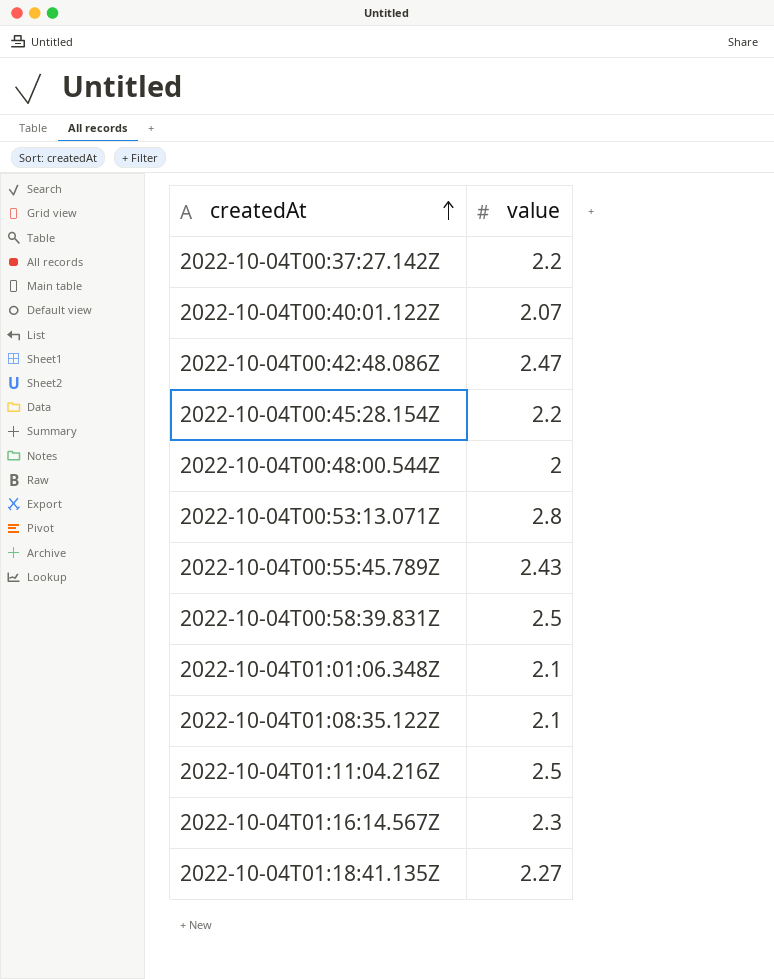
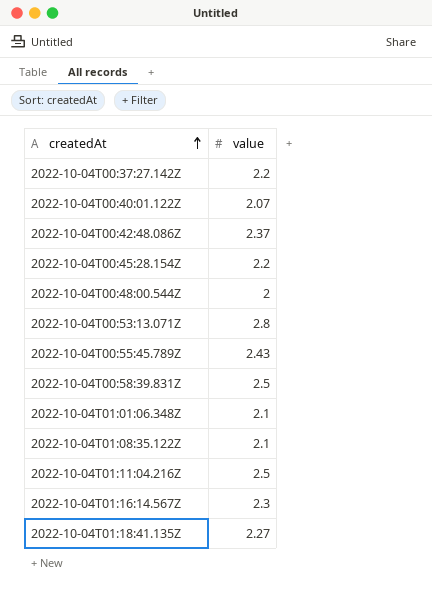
2022-10-04T00:42:48.086Z | value: 2.47 -> 2.37

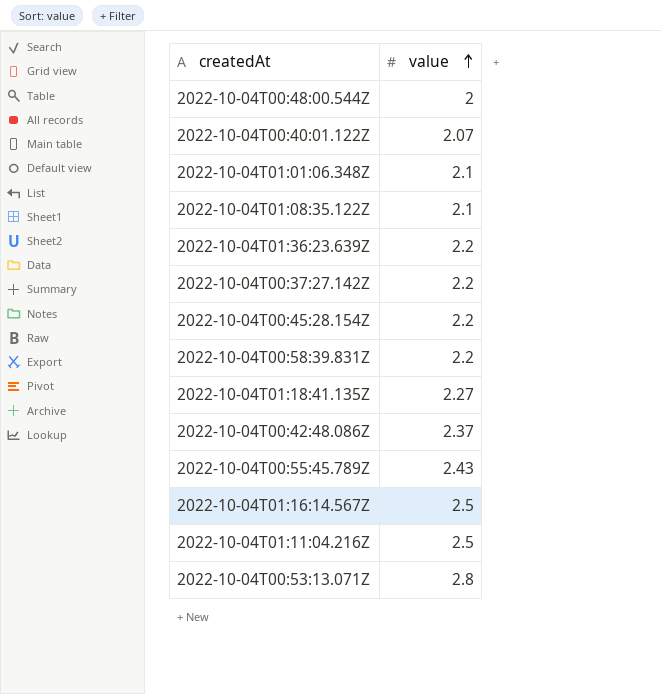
row order: createdAt ascending -> value ascending
row 2022-10-04T01:36:23.639Z: none -> 2.2
2022-10-04T00:58:39.831Z | value: 2.5 -> 2.2
2022-10-04T01:16:14.567Z | value: 2.3 -> 2.5

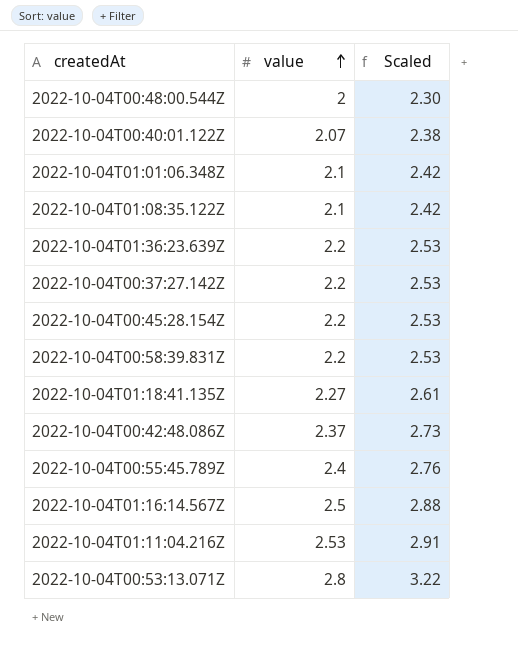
column Scaled | formula: none -> [value] * 1.15
2022-10-04T00:55:45.789Z | value: 2.43 -> 2.4
2022-10-04T01:11:04.216Z | value: 2.5 -> 2.53

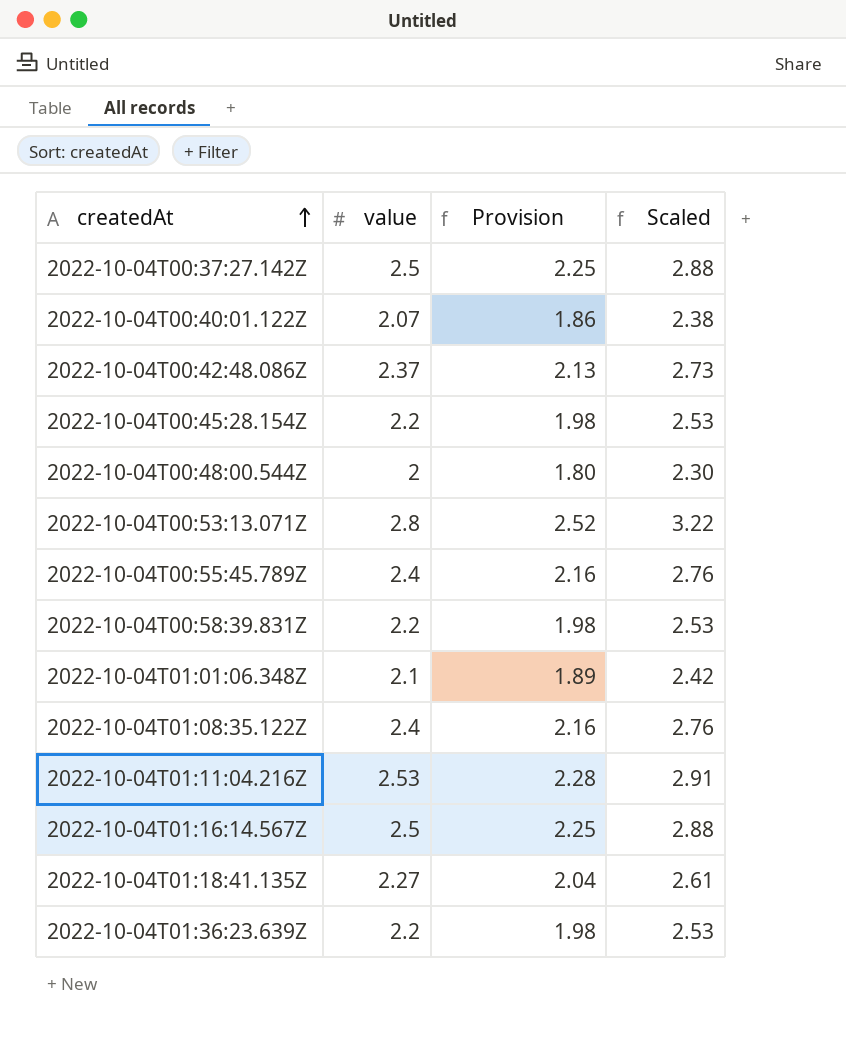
row order: value ascending -> createdAt ascending
column Provision | formula: none -> [value] * 0.9
2022-10-04T00:37:27.142Z | value: 2.2 -> 2.5
2022-10-04T00:37:27.142Z | Scaled: 2.53 -> 2.88
2022-10-04T01:08:35.122Z | value: 2.1 -> 2.4
2022-10-04T01:08:35.122Z | Scaled: 2.42 -> 2.76

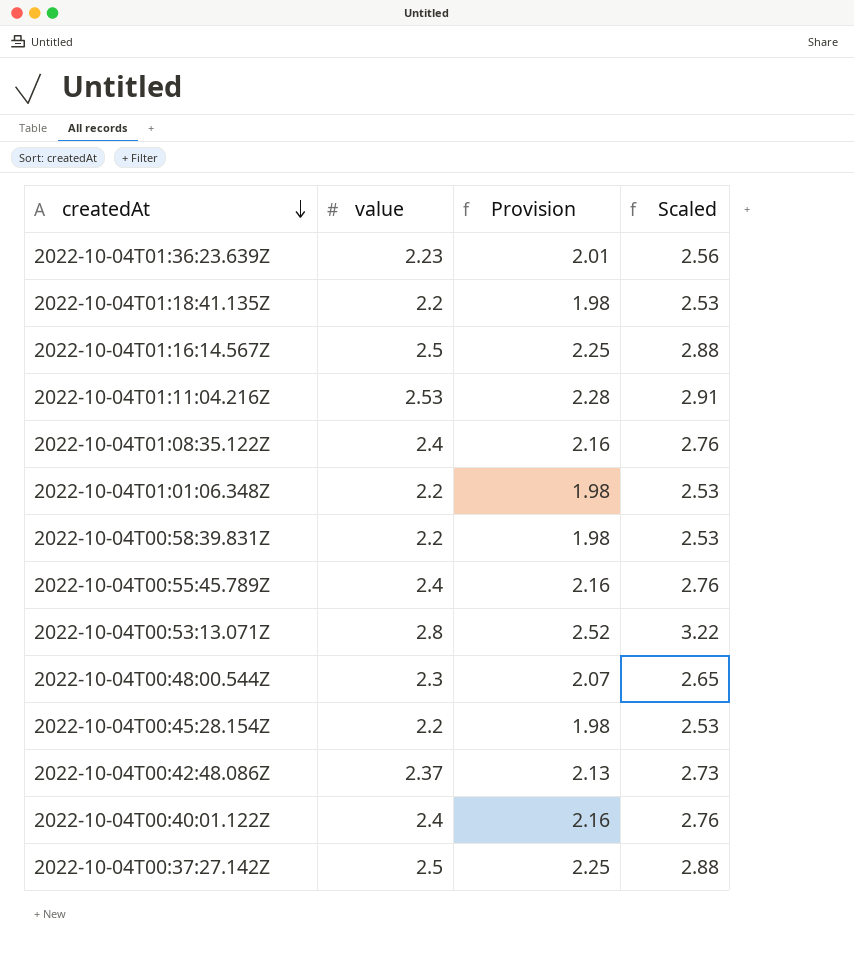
row order: createdAt ascending -> createdAt descending
2022-10-04T01:36:23.639Z | value: 2.2 -> 2.23
2022-10-04T01:36:23.639Z | Provision: 1.98 -> 2.01
2022-10-04T01:36:23.639Z | Scaled: 2.53 -> 2.56
2022-10-04T01:18:41.135Z | value: 2.27 -> 2.2
2022-10-04T01:18:41.135Z | Provision: 2.04 -> 1.98
2022-10-04T01:18:41.135Z | Scaled: 2.61 -> 2.53
2022-10-04T01:01:06.348Z | value: 2.1 -> 2.2
2022-10-04T01:01:06.348Z | Provision: 1.89 -> 1.98
2022-10-04T01:01:06.348Z | Scaled: 2.42 -> 2.53
2022-10-04T00:48:00.544Z | value: 2 -> 2.3
2022-10-04T00:48:00.544Z | Provision: 1.80 -> 2.07
2022-10-04T00:48:00.544Z | Scaled: 2.30 -> 2.65
2022-10-04T00:40:01.122Z | value: 2.07 -> 2.4
2022-10-04T00:40:01.122Z | Provision: 1.86 -> 2.16
2022-10-04T00:40:01.122Z | Scaled: 2.38 -> 2.76

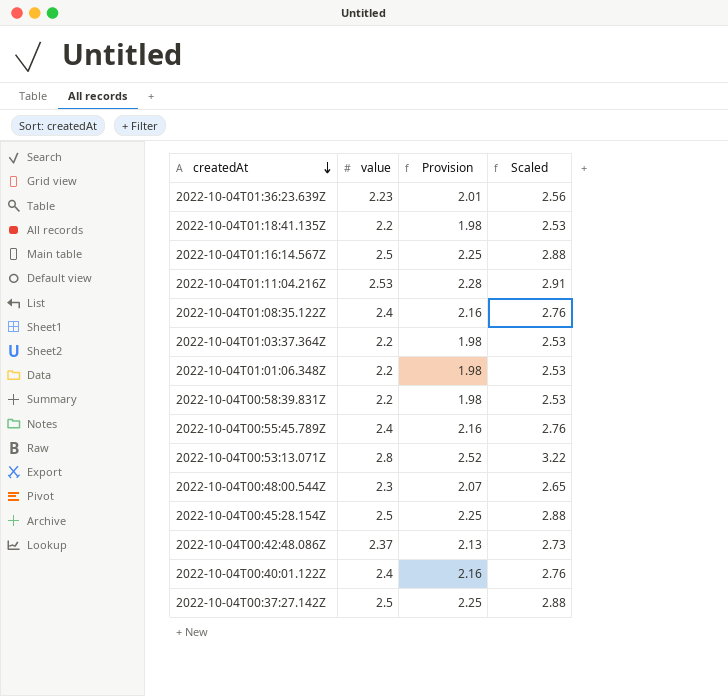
row 2022-10-04T01:03:37.364Z: none -> 2.2 | 1.98 | 2.53
2022-10-04T00:45:28.154Z | value: 2.2 -> 2.5
2022-10-04T00:45:28.154Z | Provision: 1.98 -> 2.25
2022-10-04T00:45:28.154Z | Scaled: 2.53 -> 2.88

